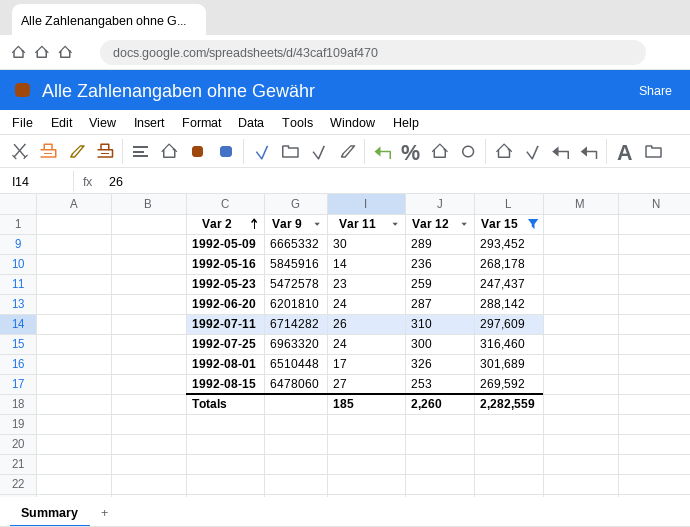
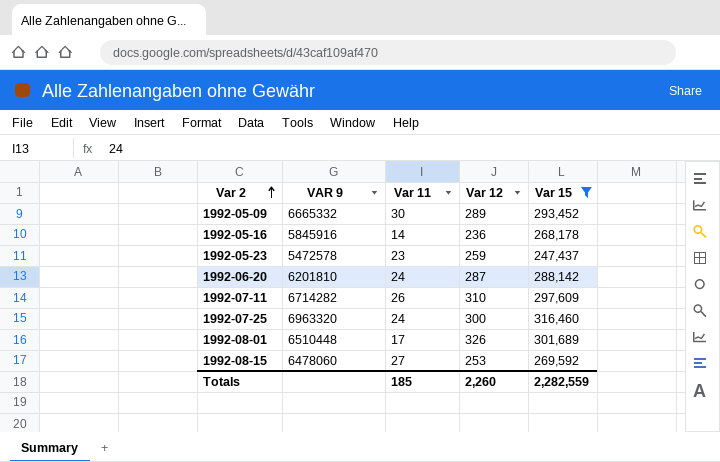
column name: Var 9 -> VAR 9

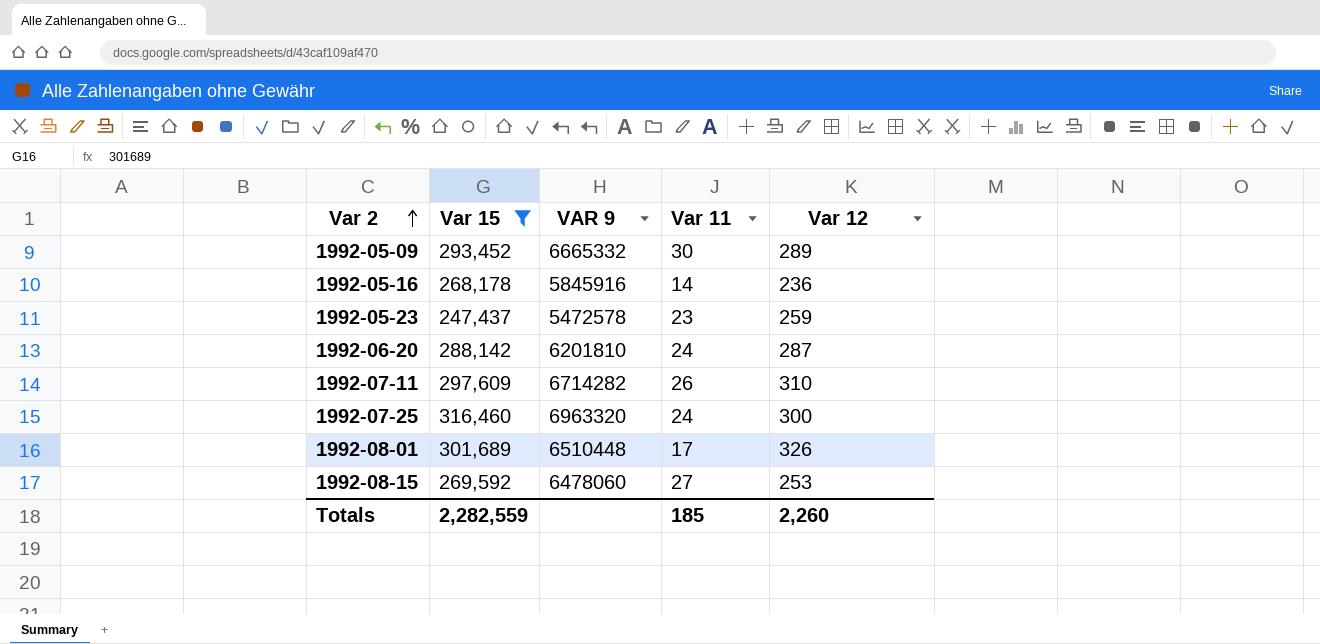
column Var 15 | position: 5 -> 2

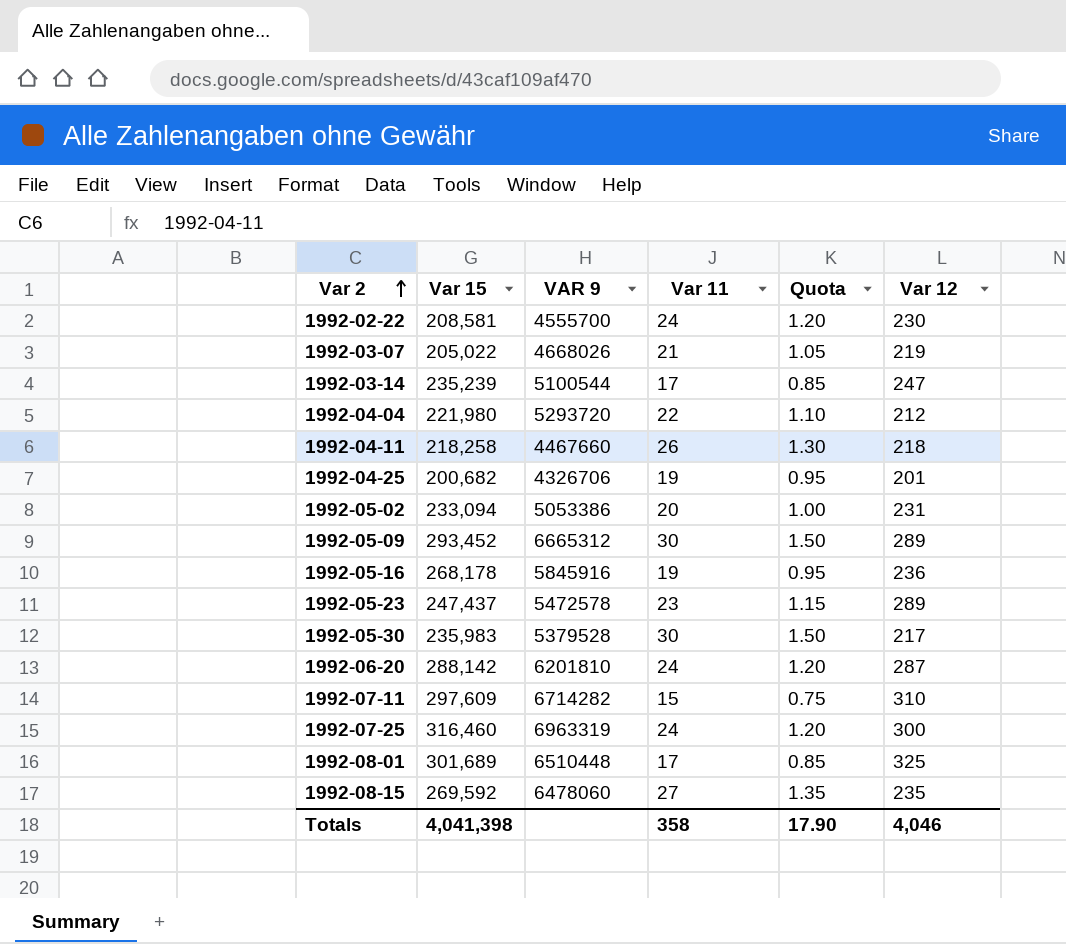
filter: Var 15 >= 247,437 -> none
column Quota | formula: none -> [Var 11] * 0.05
1992-05-09 | VAR 9: 6665332 -> 6665312
1992-05-16 | Var 11: 14 -> 19
1992-05-23 | Var 12: 259 -> 289
1992-07-11 | Var 11: 26 -> 15
1992-07-25 | VAR 9: 6963320 -> 6963319
1992-08-01 | Var 12: 326 -> 325
1992-08-15 | Var 12: 253 -> 235
Totals | Var 15: 2,282,559 -> 4,041,398
Totals | Var 11: 185 -> 358
Totals | Var 12: 2,260 -> 4,046

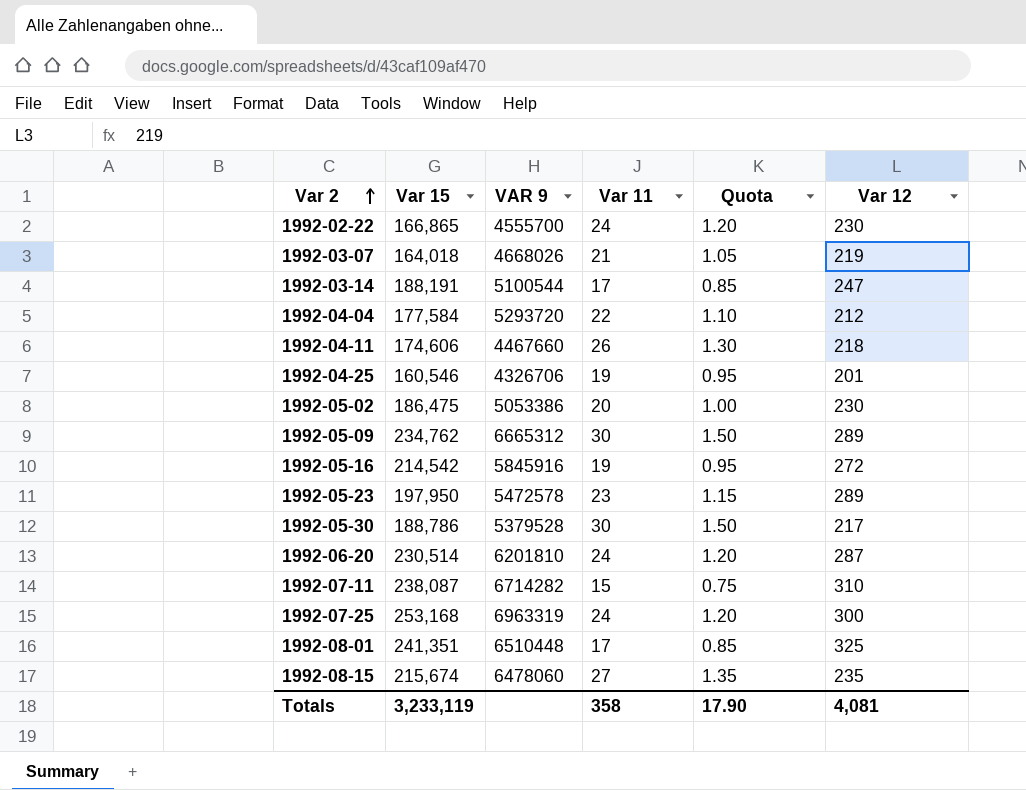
1992-02-22 | Var 15: 208,581 -> 166,865
1992-03-07 | Var 15: 205,022 -> 164,018
1992-03-14 | Var 15: 235,239 -> 188,191
1992-04-04 | Var 15: 221,980 -> 177,584
1992-04-11 | Var 15: 218,258 -> 174,606
1992-04-25 | Var 15: 200,682 -> 160,546
1992-05-02 | Var 15: 233,094 -> 186,475
1992-05-02 | Var 12: 231 -> 230
1992-05-09 | Var 15: 293,452 -> 234,762
1992-05-16 | Var 15: 268,178 -> 214,542
1992-05-16 | Var 12: 236 -> 272
1992-05-23 | Var 15: 247,437 -> 197,950
1992-05-30 | Var 15: 235,983 -> 188,786
1992-06-20 | Var 15: 288,142 -> 230,514
1992-07-11 | Var 15: 297,609 -> 238,087
1992-07-25 | Var 15: 316,460 -> 253,168
1992-08-01 | Var 15: 301,689 -> 241,351
1992-08-15 | Var 15: 269,592 -> 215,674
Totals | Var 15: 4,041,398 -> 3,233,119
Totals | Var 12: 4,046 -> 4,081

